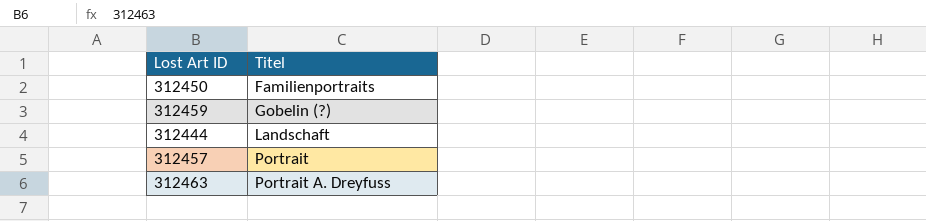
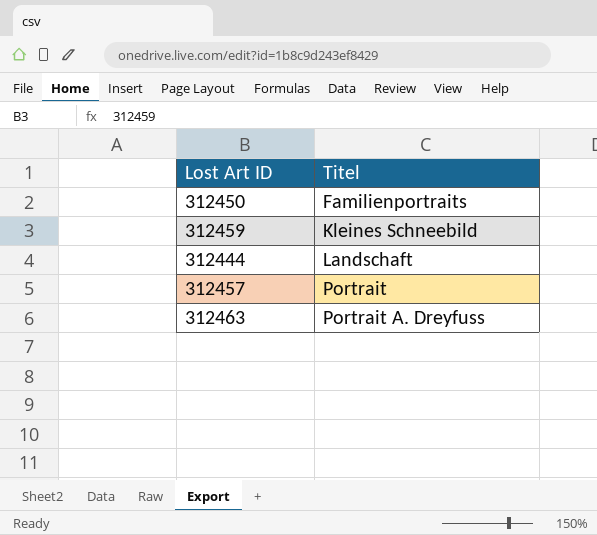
312459 | Titel: Gobelin (?) -> Kleines Schneebild

